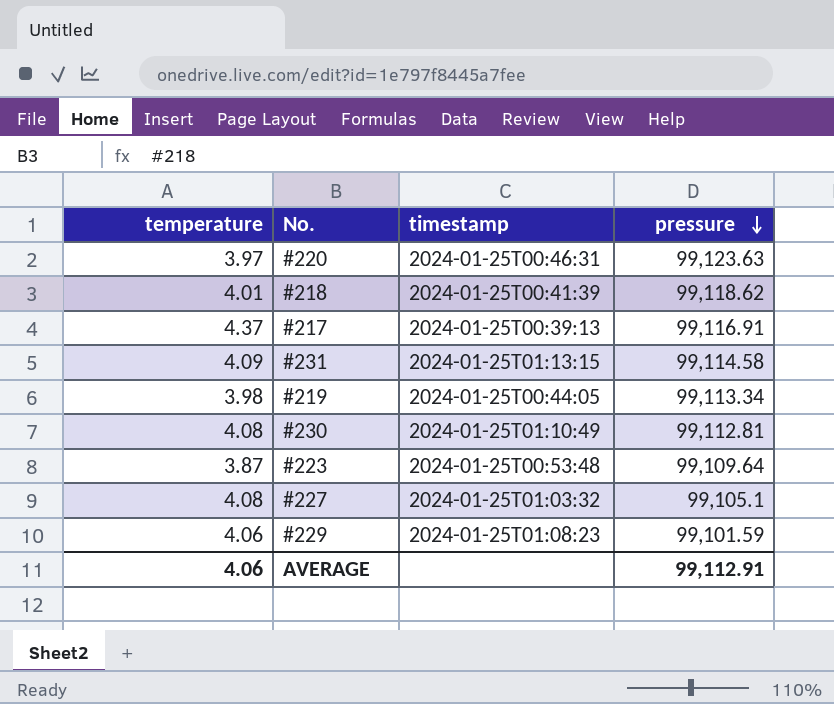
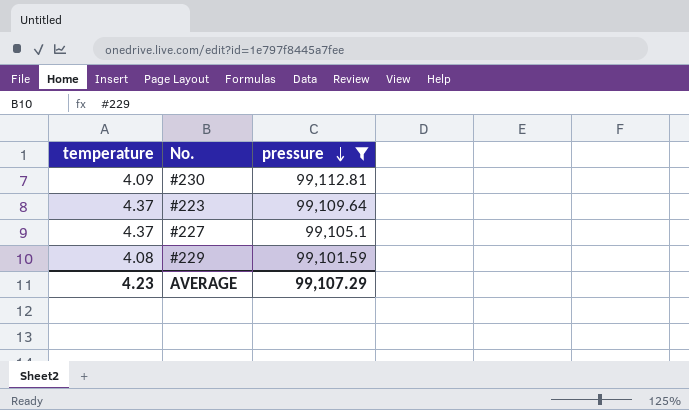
filter: none -> pressure <= 99,112.81
column timestamp | position: 3 -> none
#230 | temperature: 4.08 -> 4.09
#223 | temperature: 3.87 -> 4.37
#227 | temperature: 4.08 -> 4.37
#229 | temperature: 4.06 -> 4.08
AVERAGE | temperature: 4.06 -> 4.23
AVERAGE | pressure: 99,112.91 -> 99,107.29

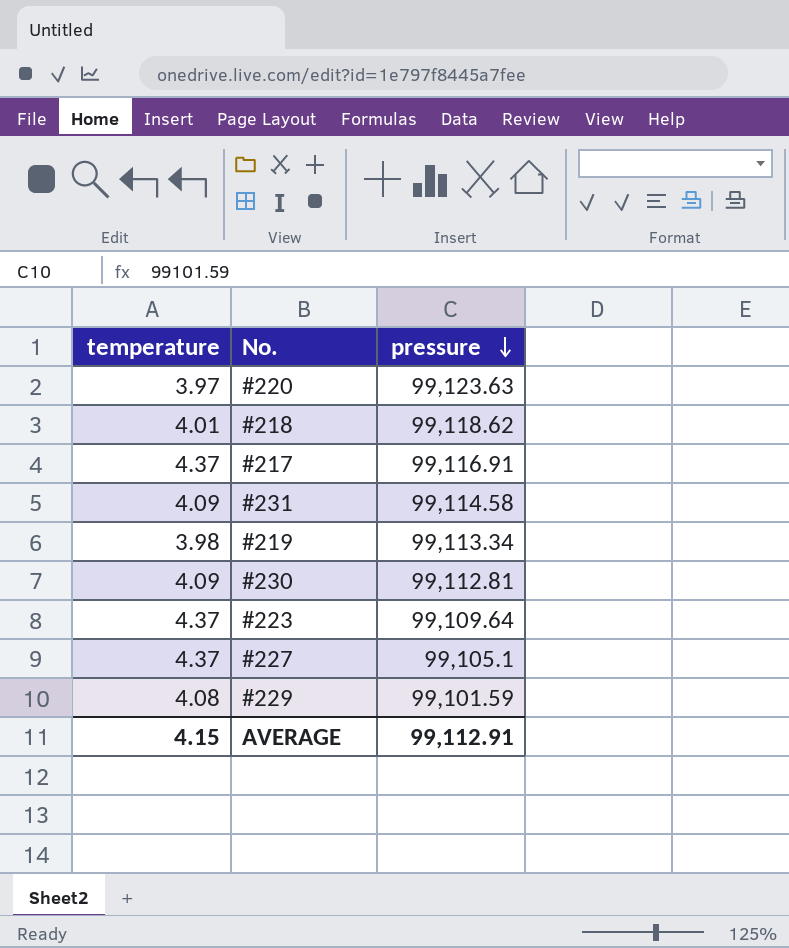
filter: pressure <= 99,112.81 -> none
AVERAGE | temperature: 4.23 -> 4.15
AVERAGE | pressure: 99,107.29 -> 99,112.91

